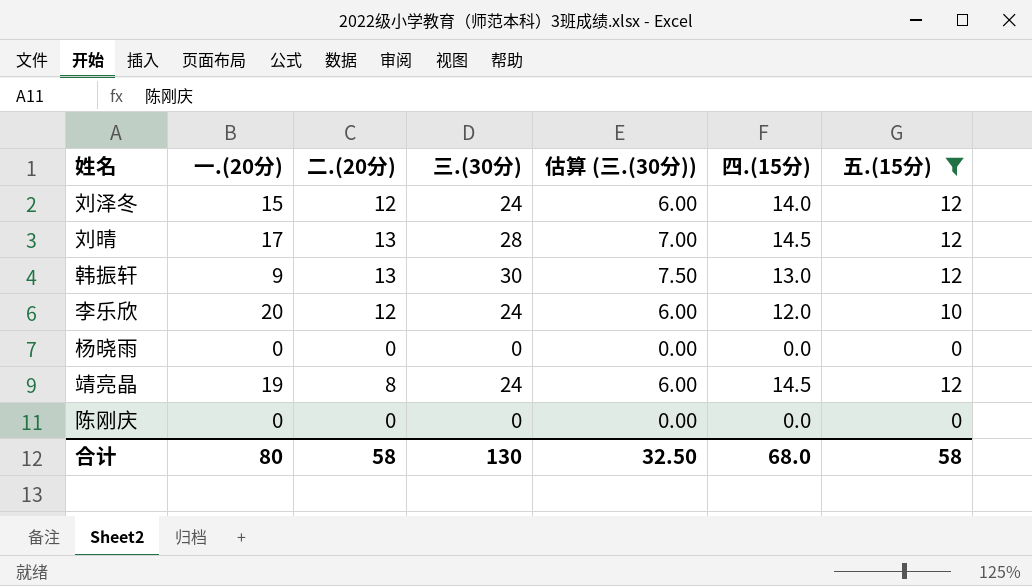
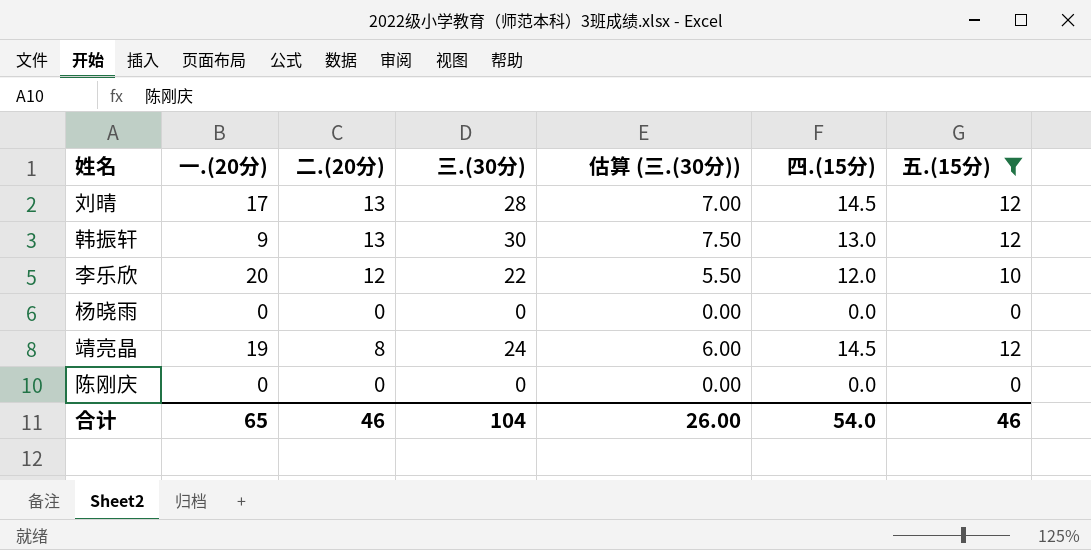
row 刘泽冬: 15 | 12 | 24 | 6.00 | 14.0 | 12 -> none
李乐欣 | 三.(30分): 24 -> 22
李乐欣 | 估算 (三.(30分)): 6.00 -> 5.50
合计 | 一.(20分): 80 -> 65
合计 | 二.(20分): 58 -> 46
合计 | 三.(30分): 130 -> 104
合计 | 估算 (三.(30分)): 32.50 -> 26.00
合计 | 四.(15分): 68.0 -> 54.0
合计 | 五.(15分): 58 -> 46

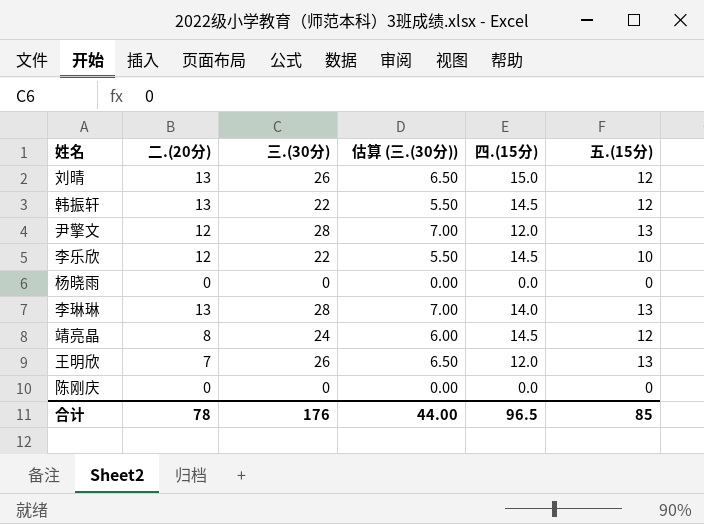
filter: 五.(15分) != 13 -> none
column 一.(20分) | position: 2 -> none
刘晴 | 三.(30分): 28 -> 26
刘晴 | 估算 (三.(30分)): 7.00 -> 6.50
刘晴 | 四.(15分): 14.5 -> 15.0
韩振轩 | 三.(30分): 30 -> 22
韩振轩 | 估算 (三.(30分)): 7.50 -> 5.50
韩振轩 | 四.(15分): 13.0 -> 14.5
李乐欣 | 四.(15分): 12.0 -> 14.5
合计 | 二.(20分): 46 -> 78
合计 | 三.(30分): 104 -> 176
合计 | 估算 (三.(30分)): 26.00 -> 44.00
合计 | 四.(15分): 54.0 -> 96.5
合计 | 五.(15分): 46 -> 85

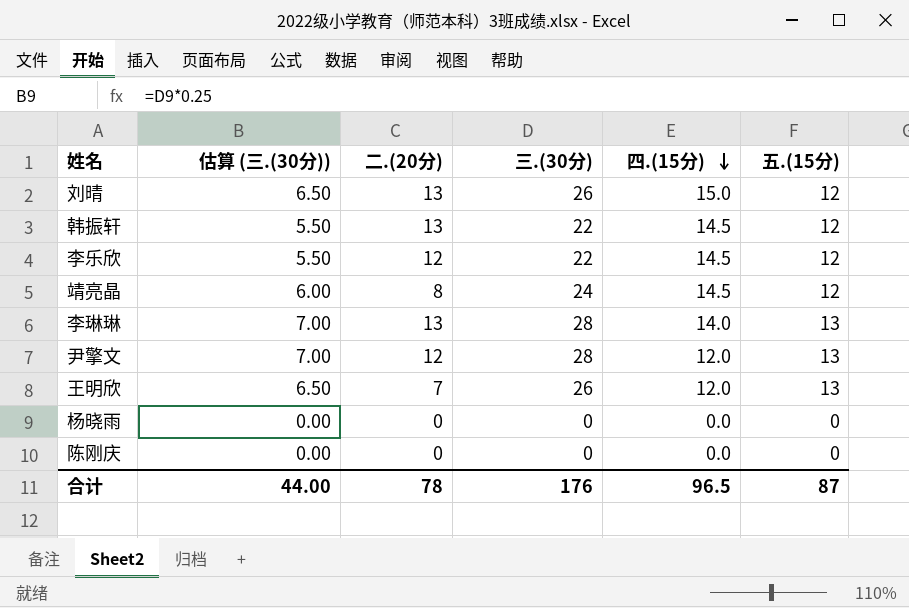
row order: none -> 四.(15分) descending
column 估算 (三.(30分)) | position: 4 -> 2
李乐欣 | 五.(15分): 10 -> 12
合计 | 五.(15分): 85 -> 87

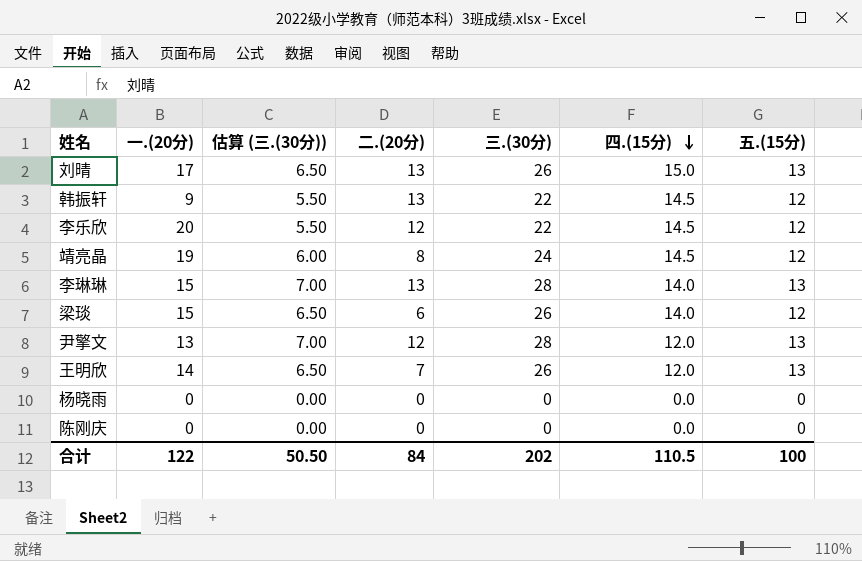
column 一.(20分) | position: none -> 2
刘晴 | 五.(15分): 12 -> 13
row 梁琰: none -> 15 | 6.50 | 6 | 26 | 14.0 | 12
合计 | 估算 (三.(30分)): 44.00 -> 50.50
合计 | 二.(20分): 78 -> 84
合计 | 三.(30分): 176 -> 202
合计 | 四.(15分): 96.5 -> 110.5
合计 | 五.(15分): 87 -> 100

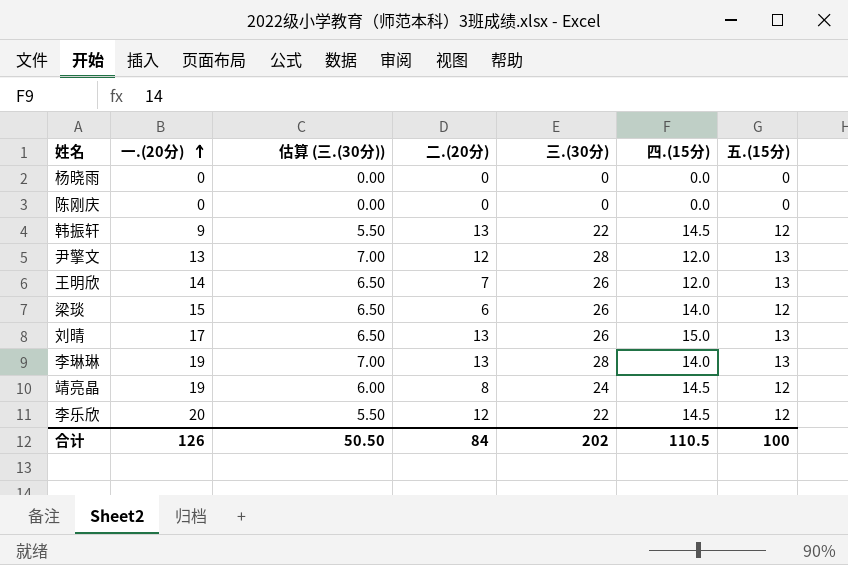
row order: 四.(15分) descending -> 一.(20分) ascending
李琳琳 | 一.(20分): 15 -> 19
合计 | 一.(20分): 122 -> 126

